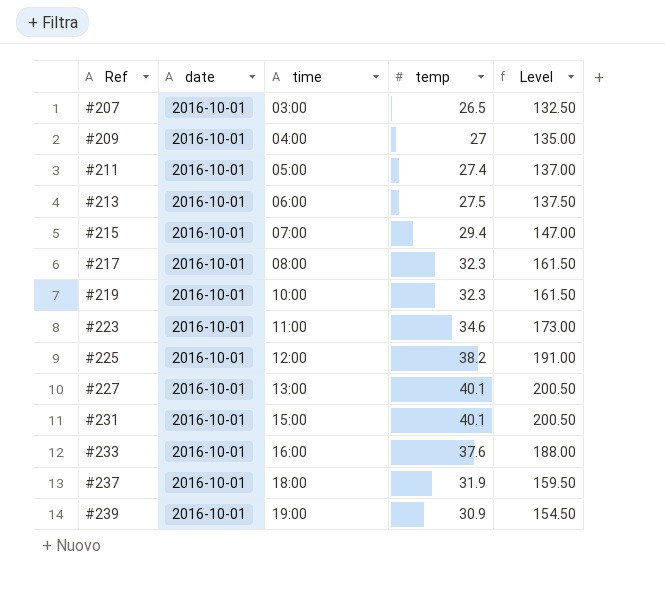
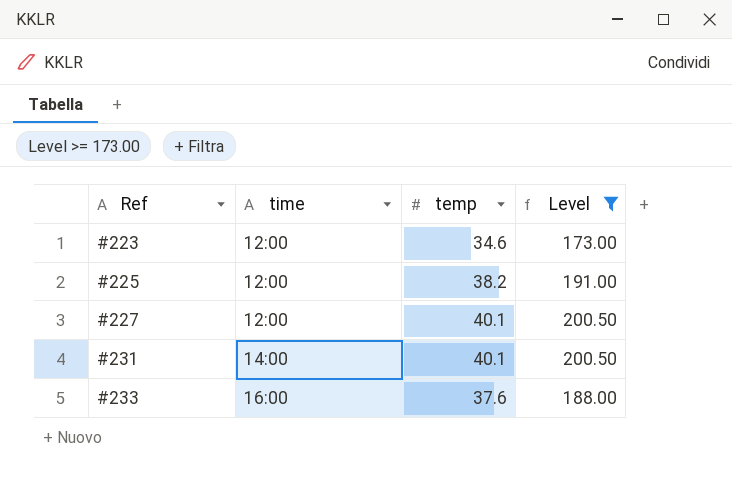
filter: none -> Level >= 173.00
column date | position: 2 -> none
#223 | time: 11:00 -> 12:00
#227 | time: 13:00 -> 12:00
#231 | time: 15:00 -> 14:00

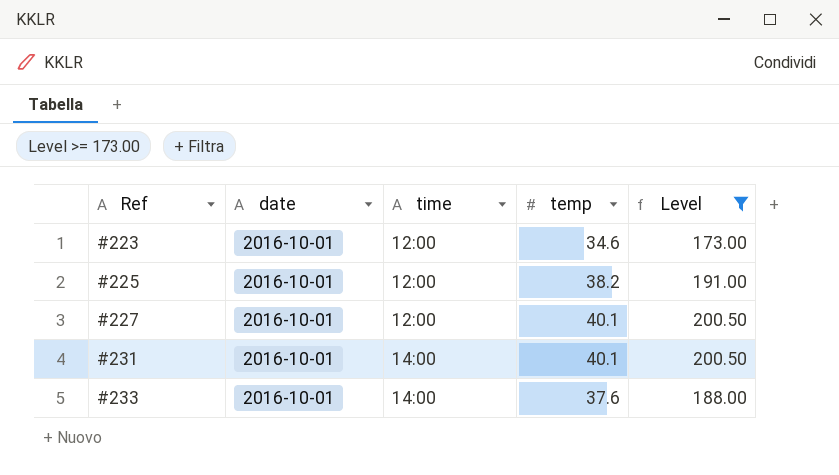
column date | position: none -> 2
#233 | time: 16:00 -> 14:00

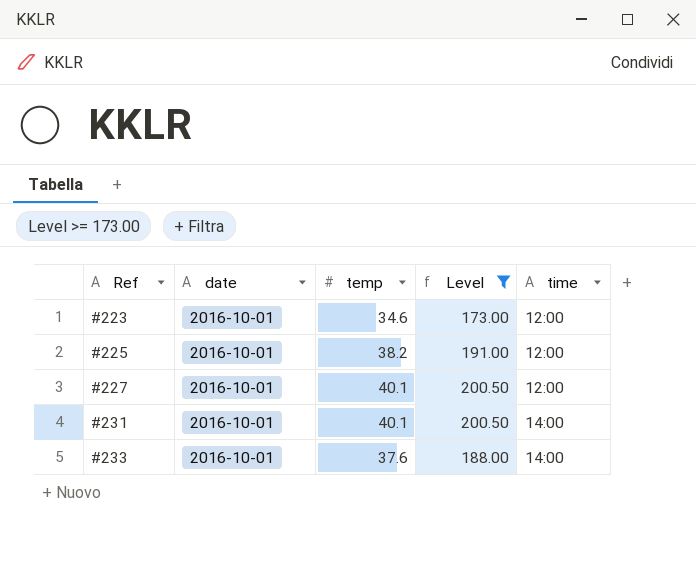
column time | position: 3 -> 5

